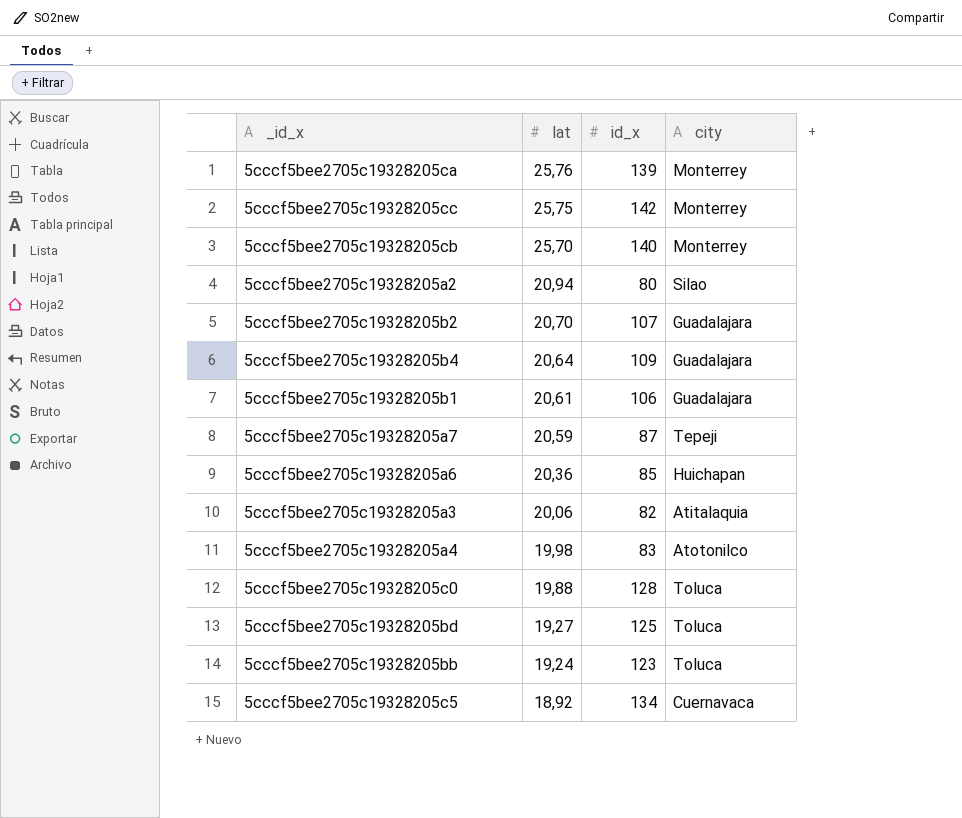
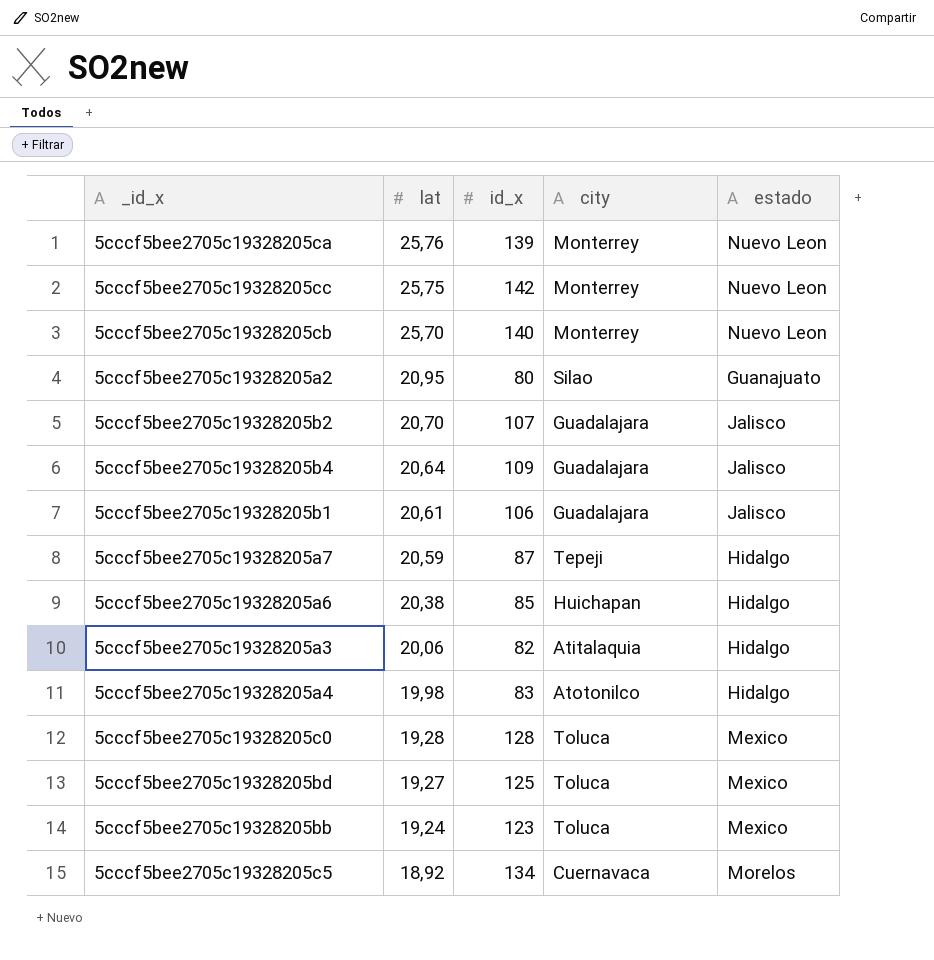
column estado | position: none -> 5
5cccf5bee2705c19328205a2 | lat: 20,94 -> 20,95
5cccf5bee2705c19328205a6 | lat: 20,36 -> 20,38
5cccf5bee2705c19328205c0 | lat: 19,88 -> 19,28

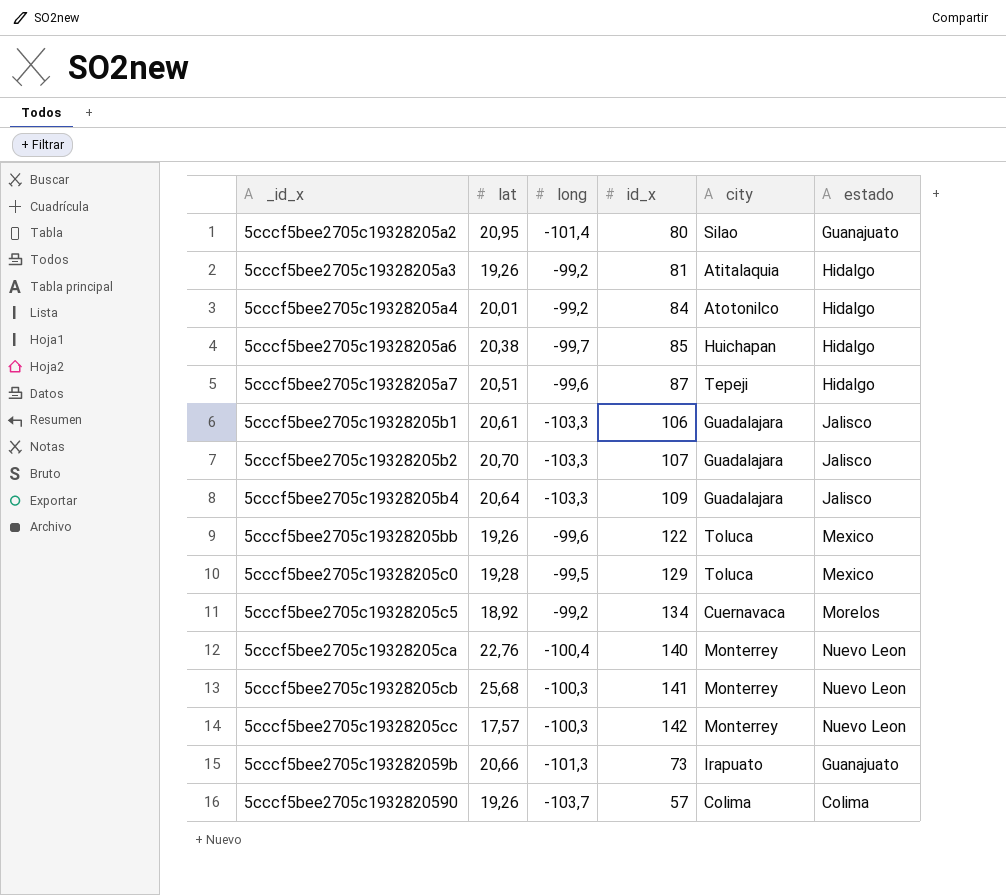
row order: lat descending -> _id_x ascending
column long | position: none -> 3
row 5cccf5bee2705c19328205bd: 19,27 | 125 | Toluca | Mexico -> none
5cccf5bee2705c19328205a3 | lat: 20,06 -> 19,26
5cccf5bee2705c19328205a3 | id_x: 82 -> 81
5cccf5bee2705c19328205a4 | lat: 19,98 -> 20,01
5cccf5bee2705c19328205a4 | id_x: 83 -> 84
5cccf5bee2705c19328205a7 | lat: 20,59 -> 20,51
5cccf5bee2705c19328205bb | lat: 19,24 -> 19,26
5cccf5bee2705c19328205bb | id_x: 123 -> 122
5cccf5bee2705c19328205c0 | id_x: 128 -> 129
5cccf5bee2705c19328205ca | lat: 25,76 -> 22,76
5cccf5bee2705c19328205ca | id_x: 139 -> 140
5cccf5bee2705c19328205cb | lat: 25,70 -> 25,68
5cccf5bee2705c19328205cb | id_x: 140 -> 141
5cccf5bee2705c19328205cc | lat: 25,75 -> 17,57
row 5cccf5bee2705c193282059b: none -> 20,66 | -101,3 | 73 | Irapuato | Guanajuato
row 5cccf5bee2705c1932820590: none -> 19,26 | -103,7 | 57 | Colima | Colima

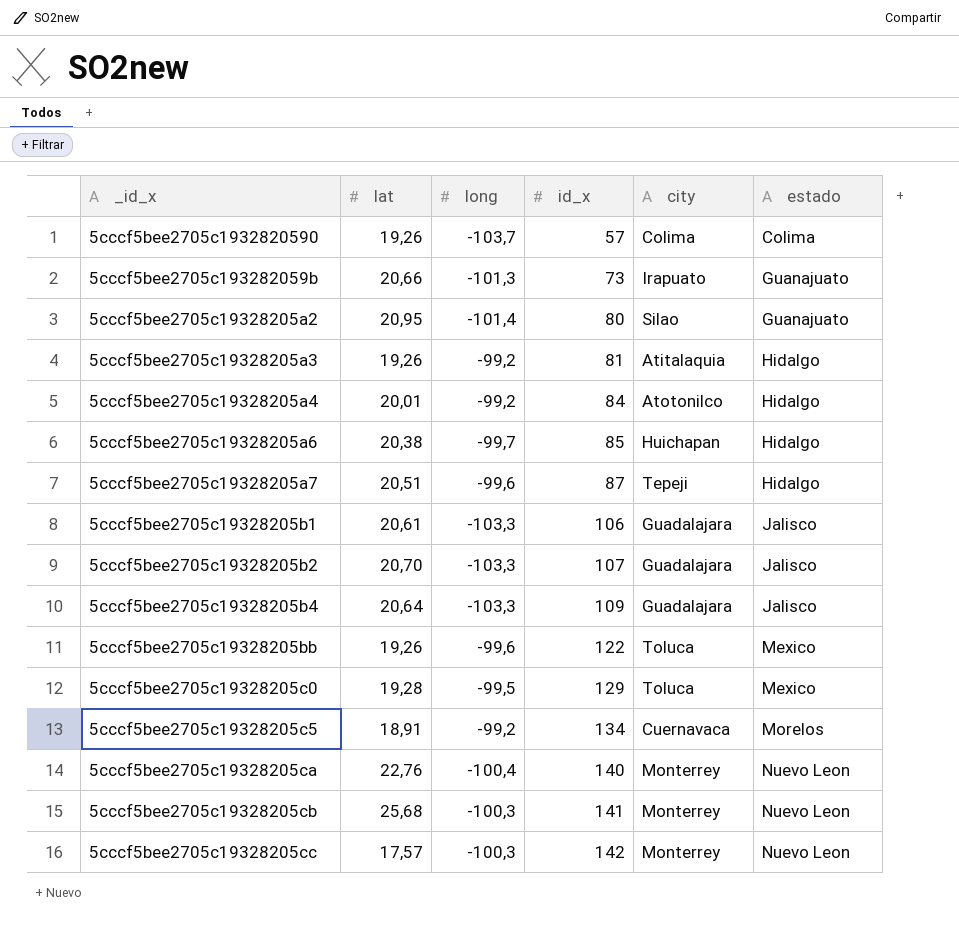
row order: _id_x ascending -> id_x ascending
5cccf5bee2705c19328205c5 | lat: 18,92 -> 18,91

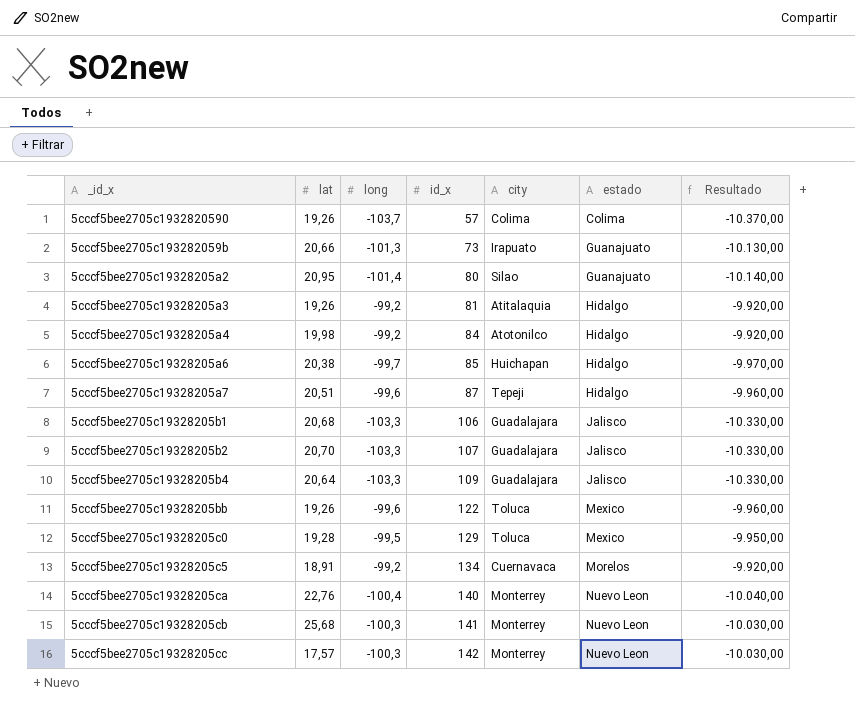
column Resultado | formula: none -> [long] * 100
5cccf5bee2705c19328205a4 | lat: 20,01 -> 19,98
5cccf5bee2705c19328205b1 | lat: 20,61 -> 20,68

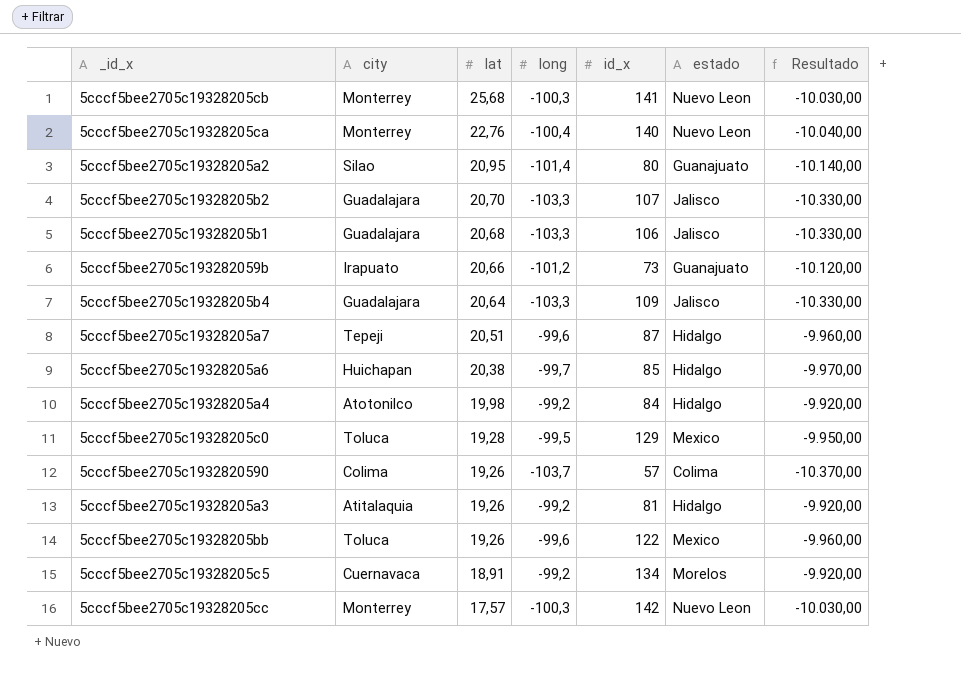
row order: id_x ascending -> lat descending
column city | position: 5 -> 2
5cccf5bee2705c193282059b | long: -101,3 -> -101,2
5cccf5bee2705c193282059b | Resultado: -10.130,00 -> -10.120,00

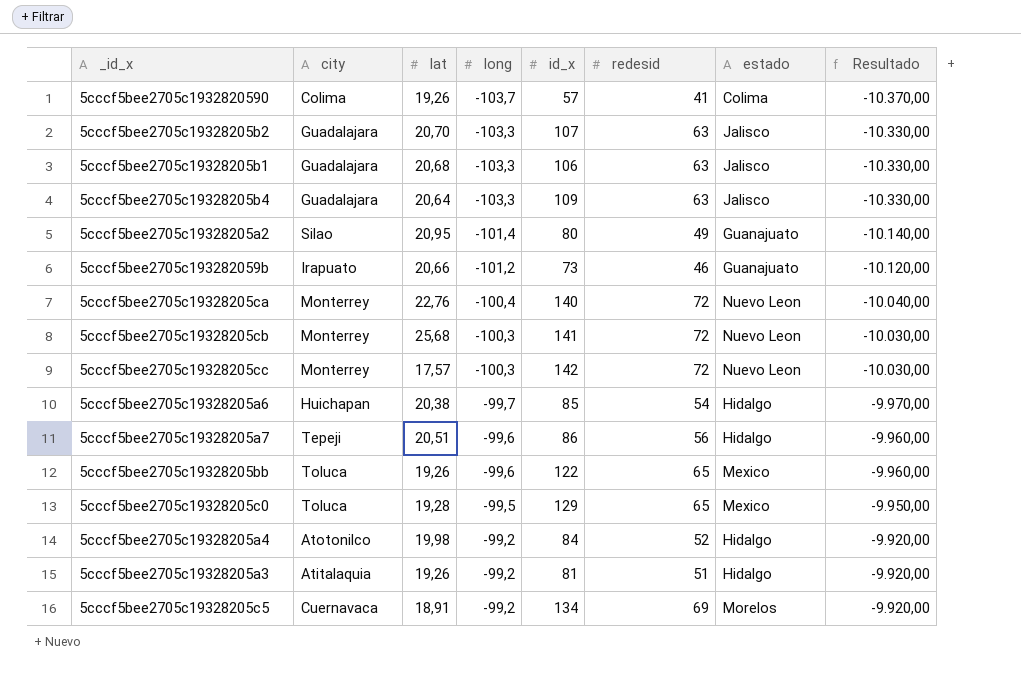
row order: lat descending -> long ascending
column redesid | position: none -> 6
5cccf5bee2705c19328205a7 | id_x: 87 -> 86

